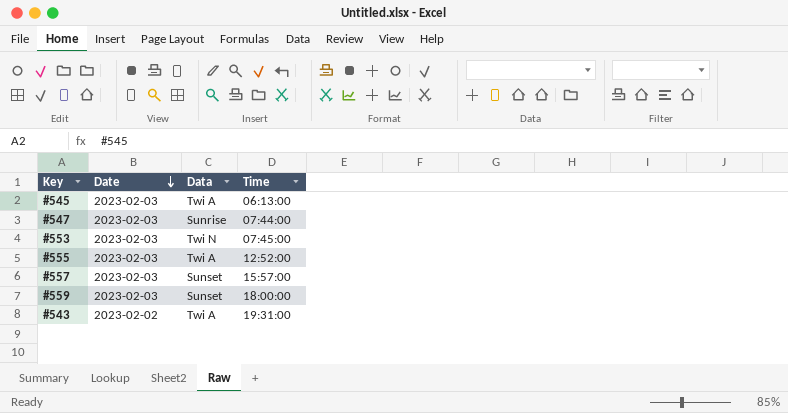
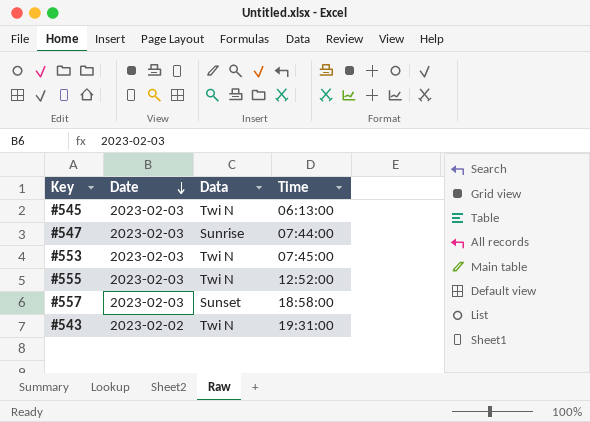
row #559: 2023-02-03 | Sunset | 18:00:00 -> none
#545 | Data: Twi A -> Twi N
#555 | Data: Twi A -> Twi N
#557 | Time: 15:57:00 -> 18:58:00
#543 | Data: Twi A -> Twi N

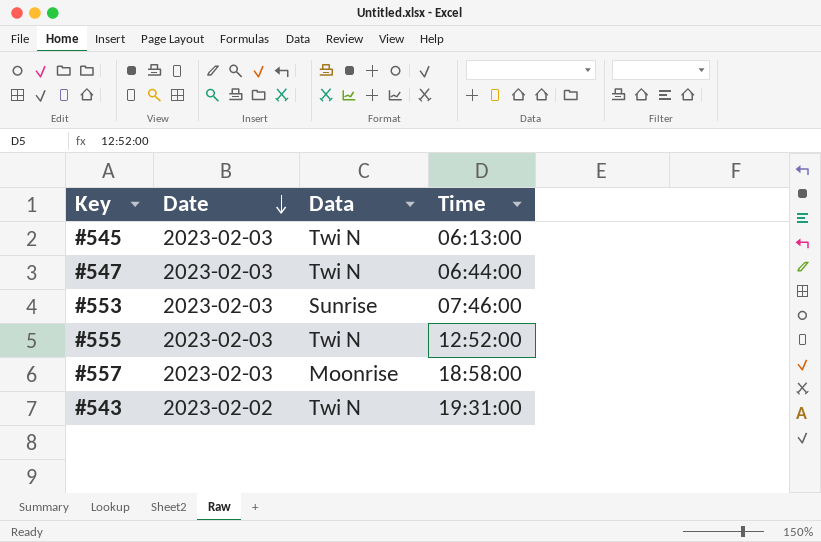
#547 | Data: Sunrise -> Twi N
#547 | Time: 07:44:00 -> 06:44:00
#553 | Data: Twi N -> Sunrise
#553 | Time: 07:45:00 -> 07:46:00
#557 | Data: Sunset -> Moonrise

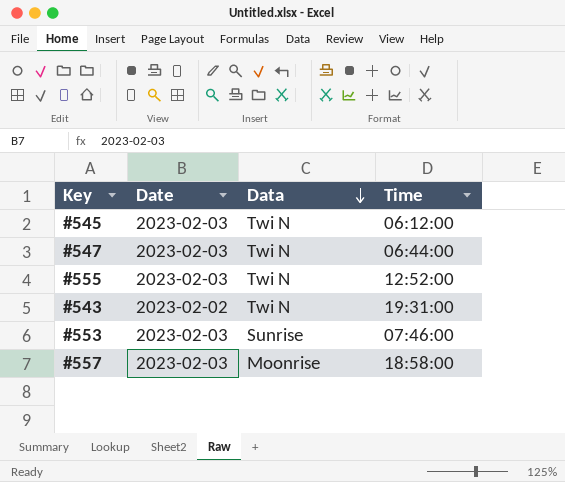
row order: Date descending -> Data descending
#545 | Time: 06:13:00 -> 06:12:00

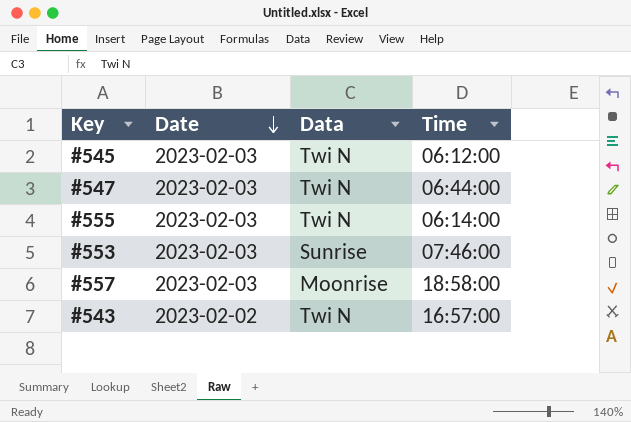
row order: Data descending -> Date descending
#555 | Time: 12:52:00 -> 06:14:00
#543 | Time: 19:31:00 -> 16:57:00

